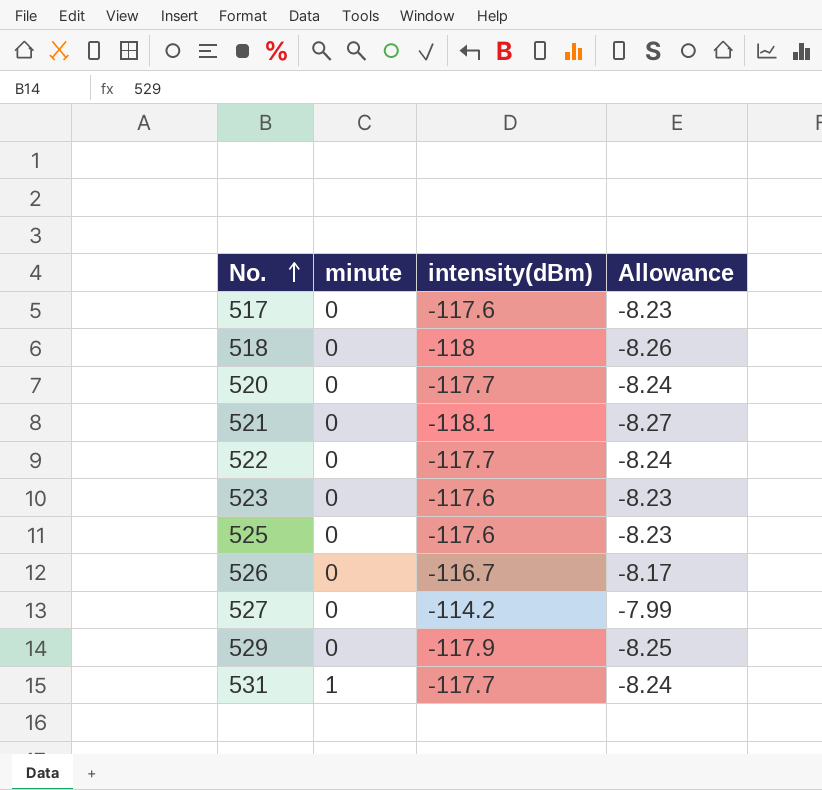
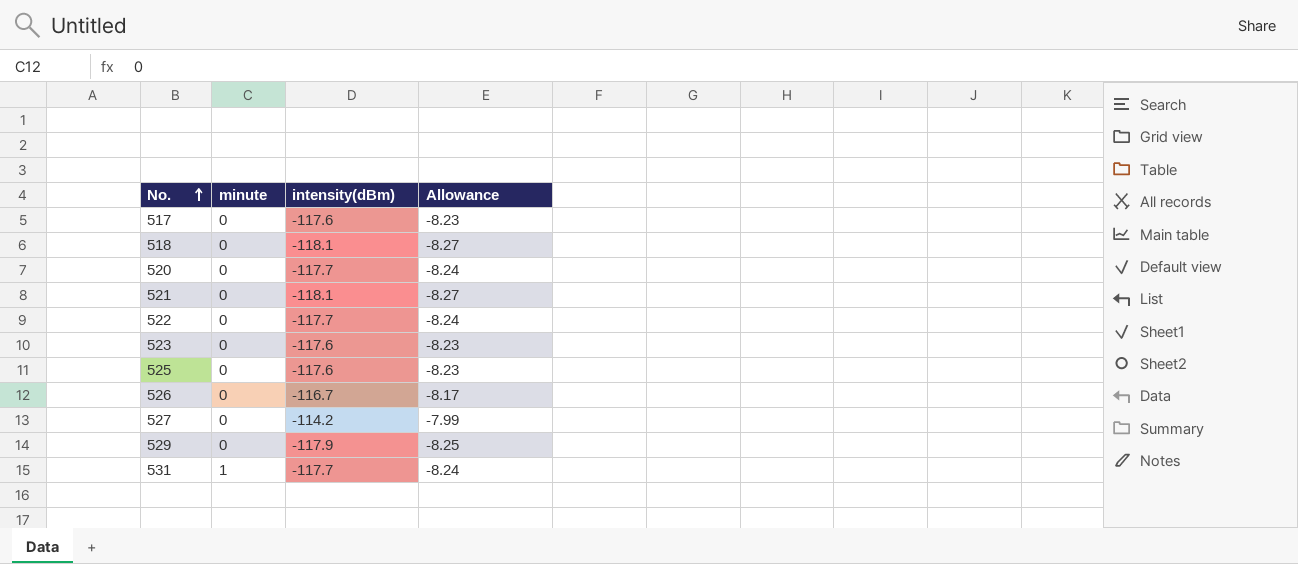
518 | intensity(dBm): -118 -> -118.1
518 | Allowance: -8.26 -> -8.27

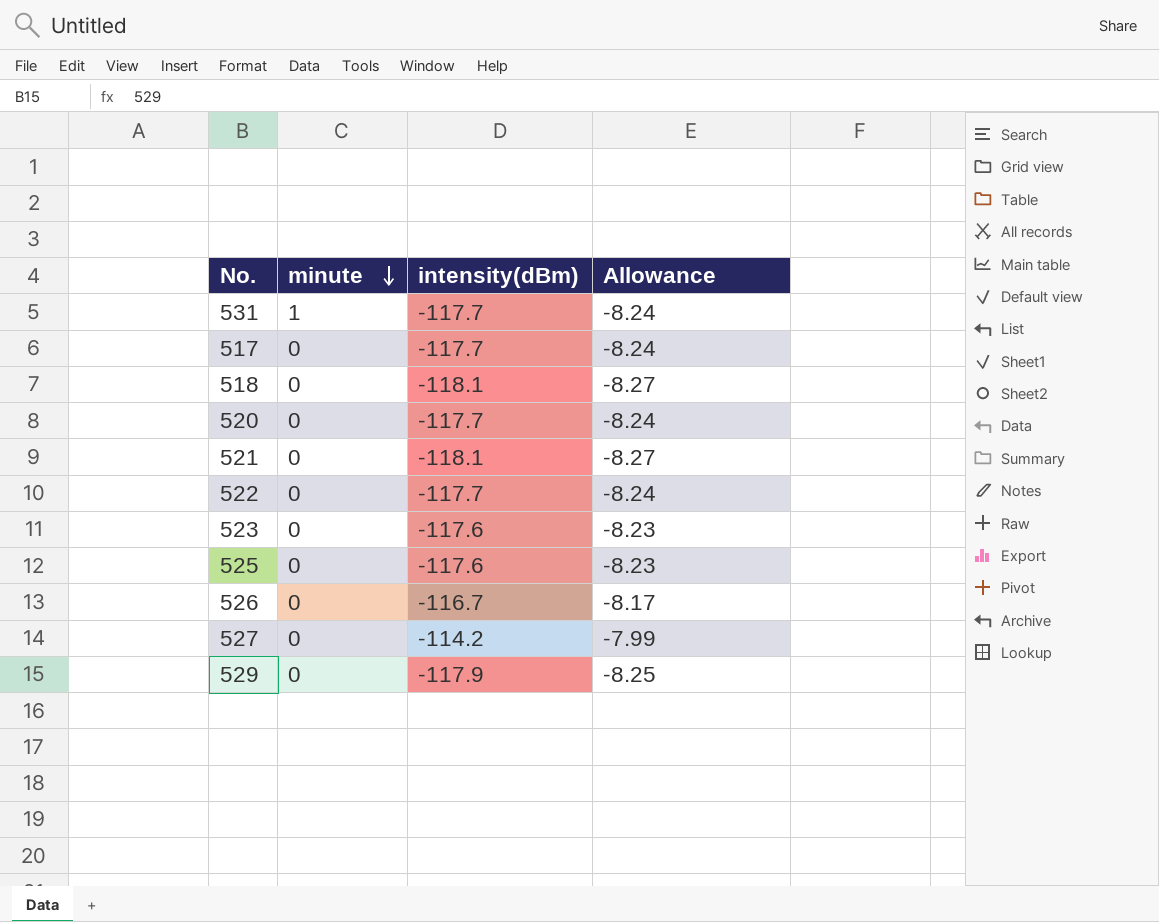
row order: No. ascending -> minute descending
517 | intensity(dBm): -117.6 -> -117.7
517 | Allowance: -8.23 -> -8.24

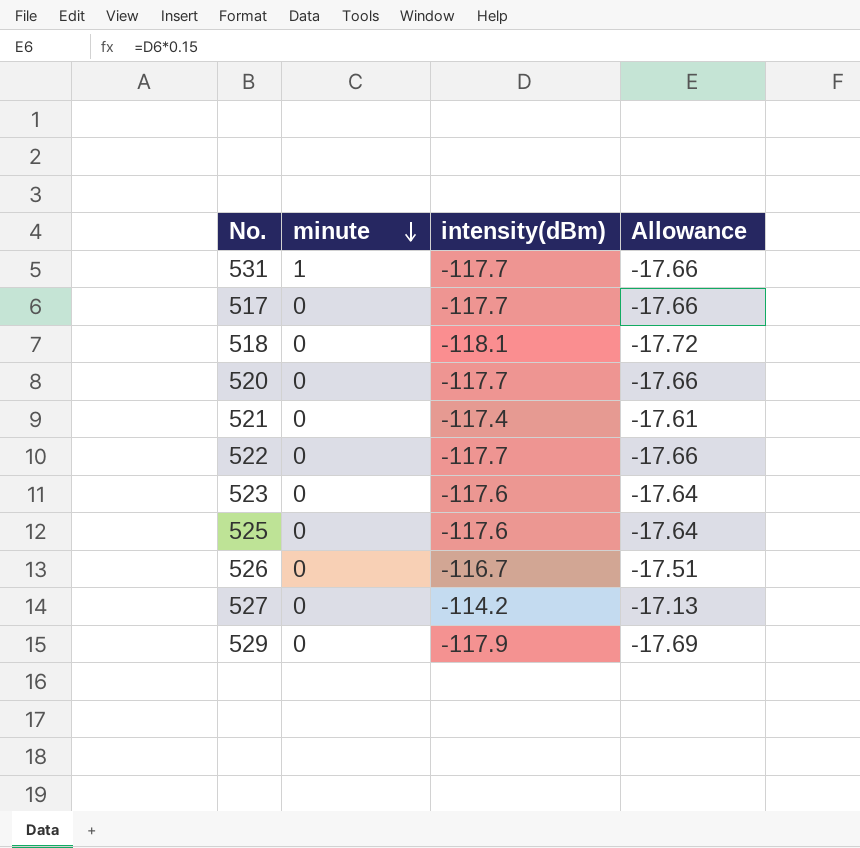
column Allowance | formula: [intensity(dBm)] * 0.07 -> [intensity(dBm)] * 0.15
521 | intensity(dBm): -118.1 -> -117.4

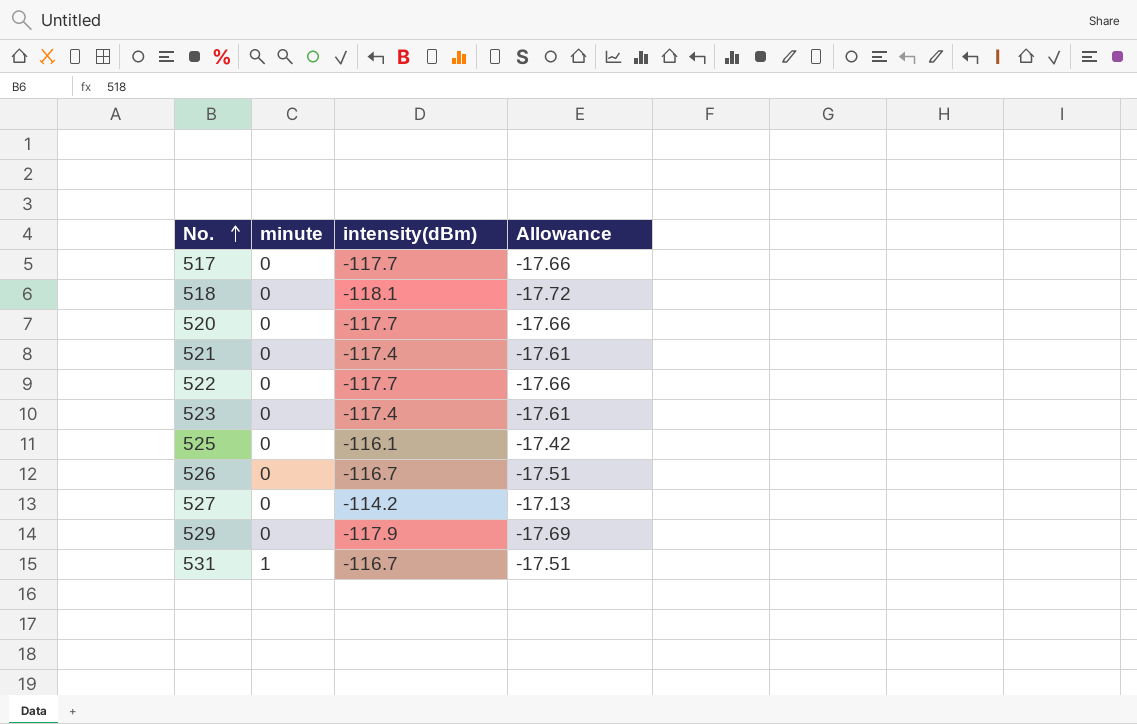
row order: minute descending -> No. ascending
523 | intensity(dBm): -117.6 -> -117.4
523 | Allowance: -17.64 -> -17.61
525 | intensity(dBm): -117.6 -> -116.1
525 | Allowance: -17.64 -> -17.42
531 | intensity(dBm): -117.7 -> -116.7
531 | Allowance: -17.66 -> -17.51

